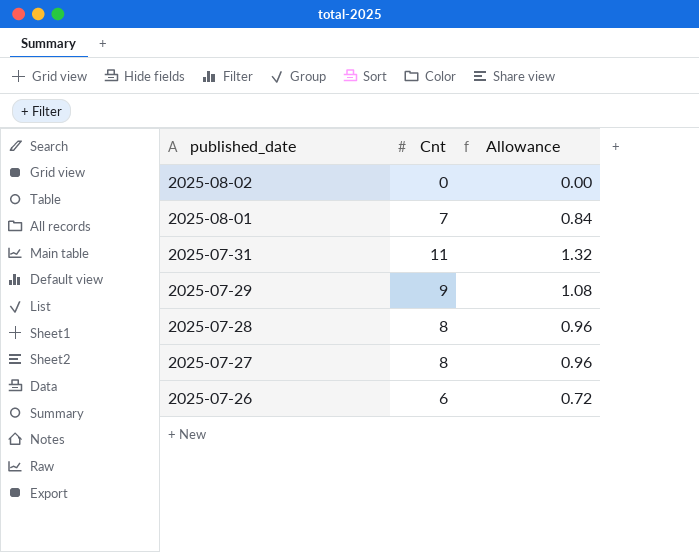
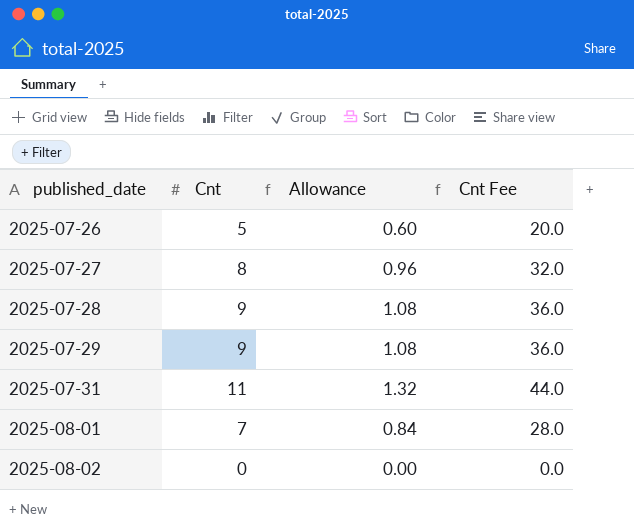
row order: published_date descending -> published_date ascending
column Cnt Fee | formula: none -> [Cnt] * 4
2025-07-26 | Cnt: 6 -> 5
2025-07-26 | Allowance: 0.72 -> 0.60
2025-07-28 | Cnt: 8 -> 9
2025-07-28 | Allowance: 0.96 -> 1.08

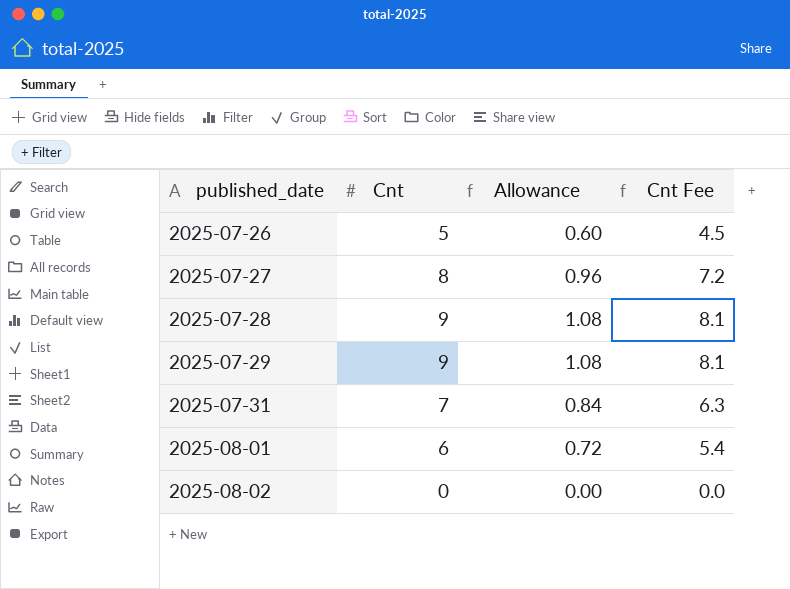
column Cnt Fee | formula: [Cnt] * 4 -> [Cnt] * 0.9
2025-07-31 | Cnt: 11 -> 7
2025-07-31 | Allowance: 1.32 -> 0.84
2025-08-01 | Cnt: 7 -> 6
2025-08-01 | Allowance: 0.84 -> 0.72

